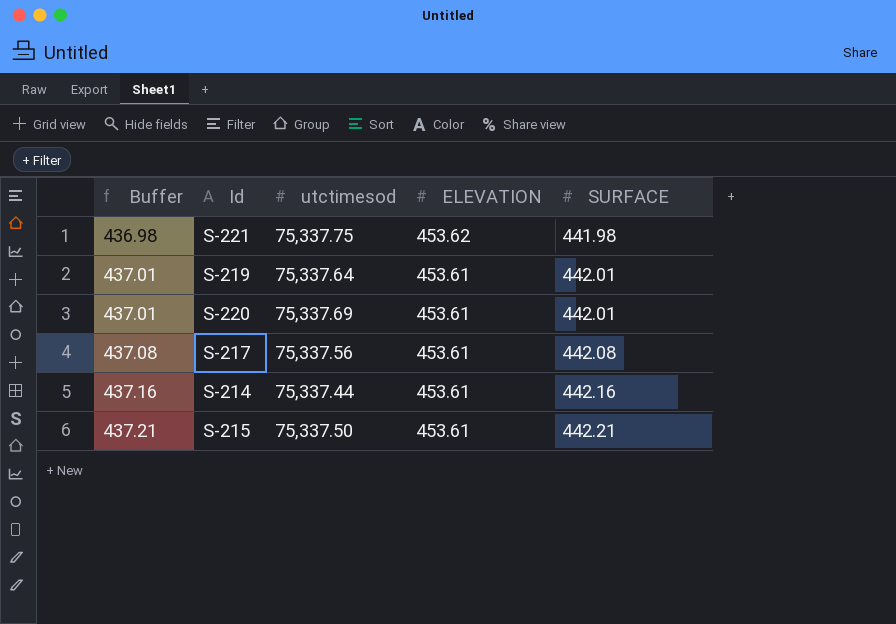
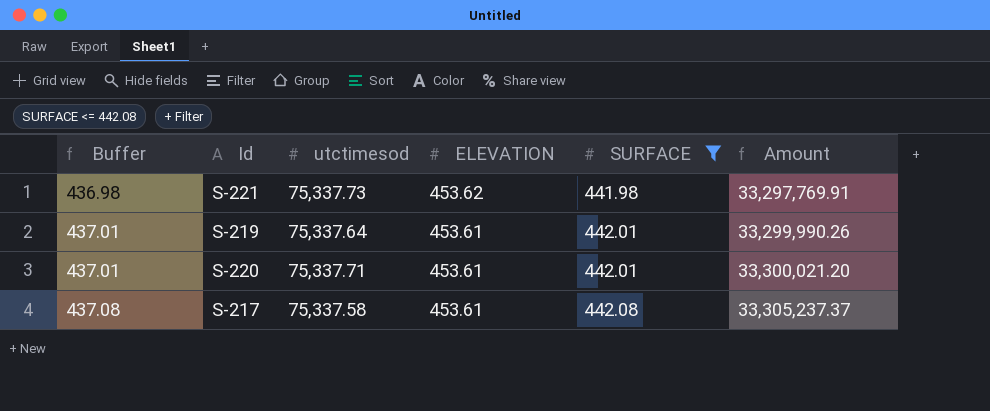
filter: none -> SURFACE <= 442.08
column Amount | formula: none -> [utctimesod] * [SURFACE]
S-221 | utctimesod: 75,337.75 -> 75,337.73
S-220 | utctimesod: 75,337.69 -> 75,337.71
S-217 | utctimesod: 75,337.56 -> 75,337.58

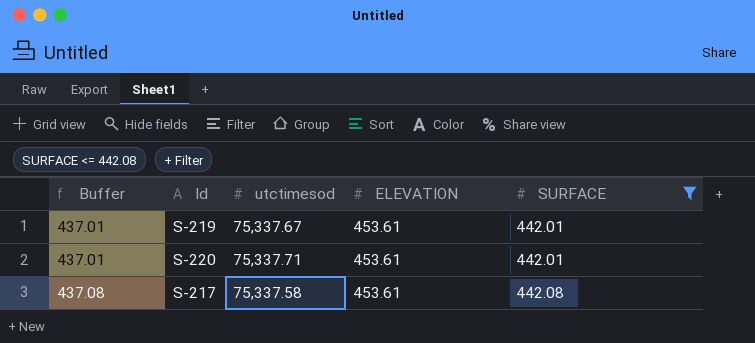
column Amount | formula: [utctimesod] * [SURFACE] -> none
row S-221: 436.98 | 75,337.73 | 453.62 | 441.98 | 33,297,769.91 -> none
S-219 | utctimesod: 75,337.64 -> 75,337.67

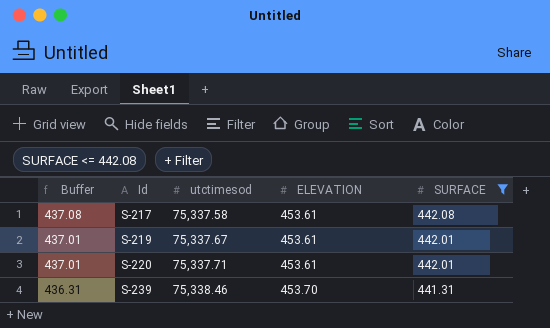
row order: Buffer ascending -> Buffer descending
row S-239: none -> 436.31 | 75,338.46 | 453.70 | 441.31

